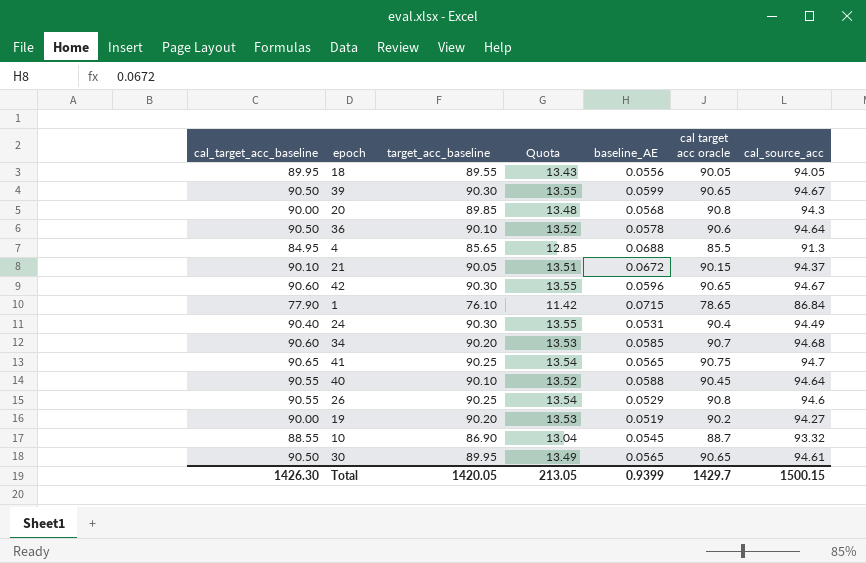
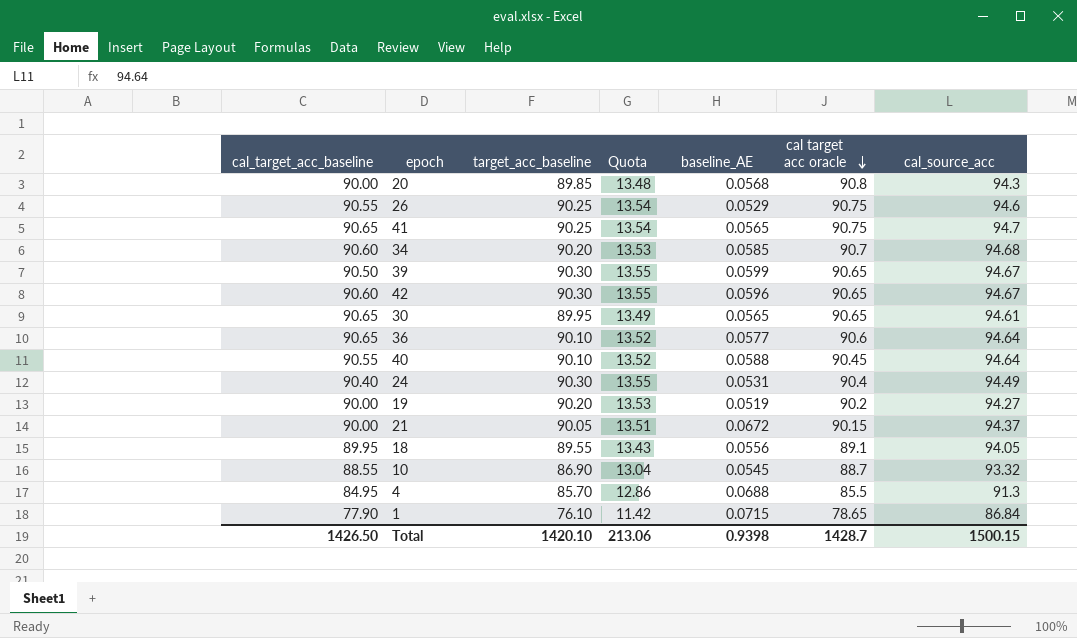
row order: none -> cal target acc oracle descending
26 | cal target acc oracle: 90.8 -> 90.75
30 | cal_target_acc_baseline: 90.50 -> 90.65
36 | cal_target_acc_baseline: 90.50 -> 90.65
36 | baseline_AE: 0.0578 -> 0.0577
21 | cal_target_acc_baseline: 90.10 -> 90.00
18 | cal target acc oracle: 90.05 -> 89.1
4 | target_acc_baseline: 85.65 -> 85.70
4 | Quota: 12.85 -> 12.86
Total | cal_target_acc_baseline: 1426.30 -> 1426.50
Total | target_acc_baseline: 1420.05 -> 1420.10
Total | Quota: 213.05 -> 213.06
Total | baseline_AE: 0.9399 -> 0.9398
Total | cal target acc oracle: 1429.7 -> 1428.7

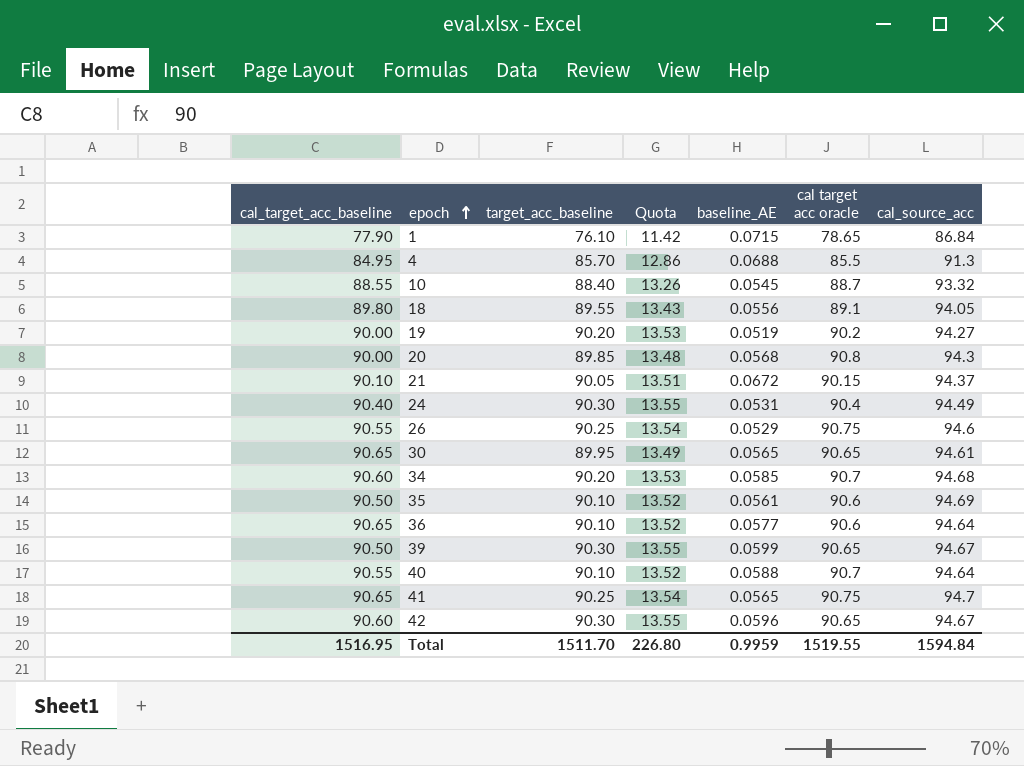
row order: cal target acc oracle descending -> epoch ascending
10 | target_acc_baseline: 86.90 -> 88.40
10 | Quota: 13.04 -> 13.26
18 | cal_target_acc_baseline: 89.95 -> 89.80
21 | cal_target_acc_baseline: 90.00 -> 90.10
row 35: none -> 90.50 | 90.10 | 13.52 | 0.0561 | 90.6 | 94.69
40 | cal target acc oracle: 90.45 -> 90.7
Total | cal_target_acc_baseline: 1426.50 -> 1516.95
Total | target_acc_baseline: 1420.10 -> 1511.70
Total | Quota: 213.06 -> 226.80
Total | baseline_AE: 0.9398 -> 0.9959
Total | cal target acc oracle: 1428.7 -> 1519.55
Total | cal_source_acc: 1500.15 -> 1594.84

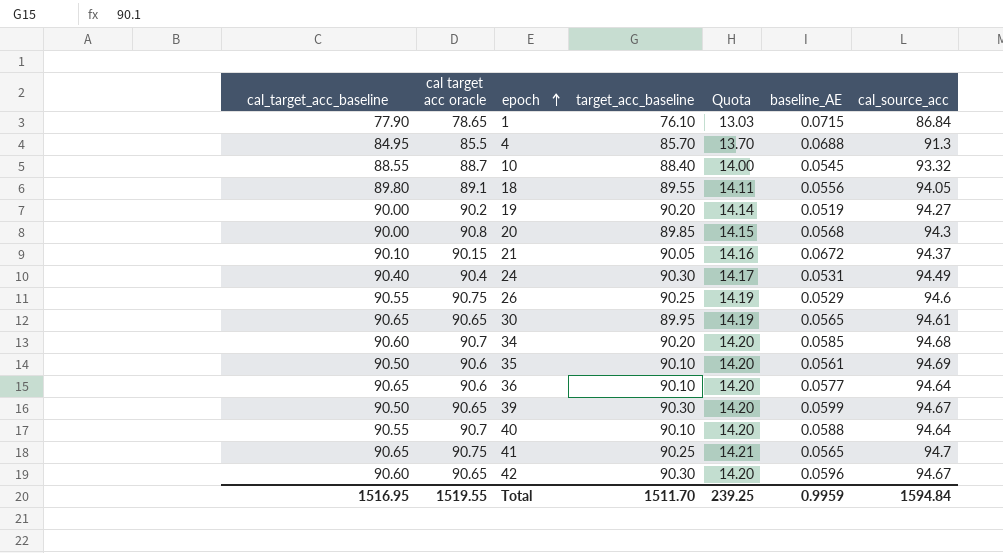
column cal target acc oracle | position: 6 -> 2
column Quota | formula: [target_acc_baseline] * 0.15 -> [cal_source_acc] * 0.15
Total | Quota: 226.80 -> 239.25

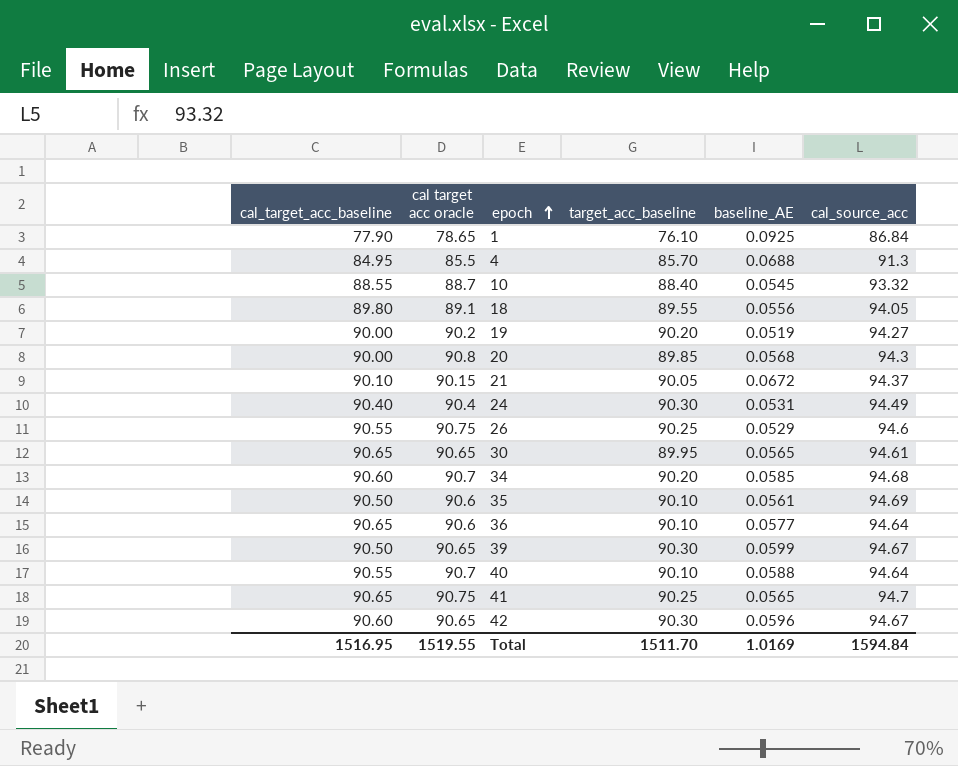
column Quota | formula: [cal_source_acc] * 0.15 -> none
1 | baseline_AE: 0.0715 -> 0.0925
Total | baseline_AE: 0.9959 -> 1.0169

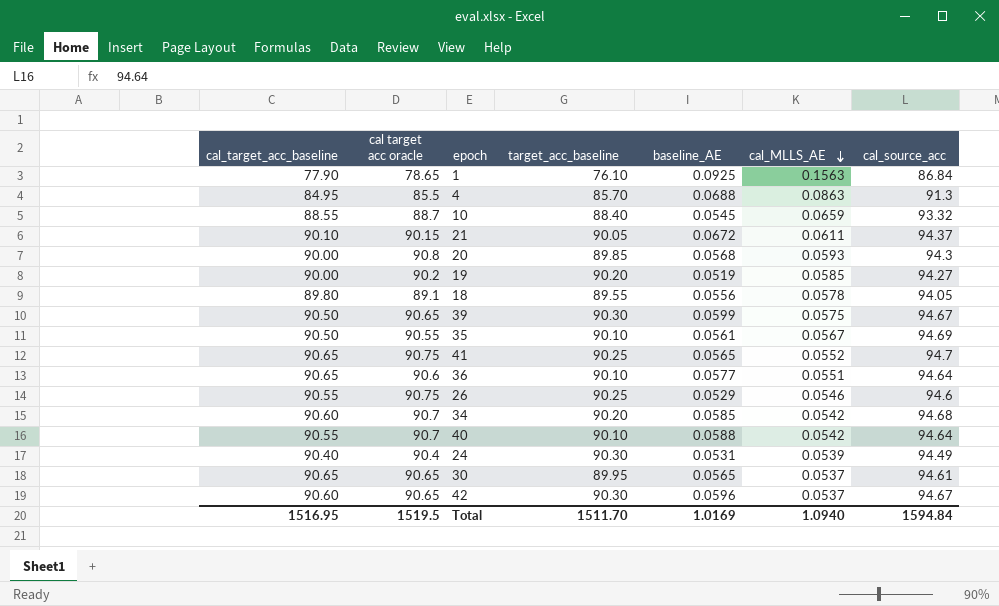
row order: epoch ascending -> cal_MLLS_AE descending
column cal_MLLS_AE | position: none -> 6
35 | cal target acc oracle: 90.6 -> 90.55
Total | cal target acc oracle: 1519.55 -> 1519.5

